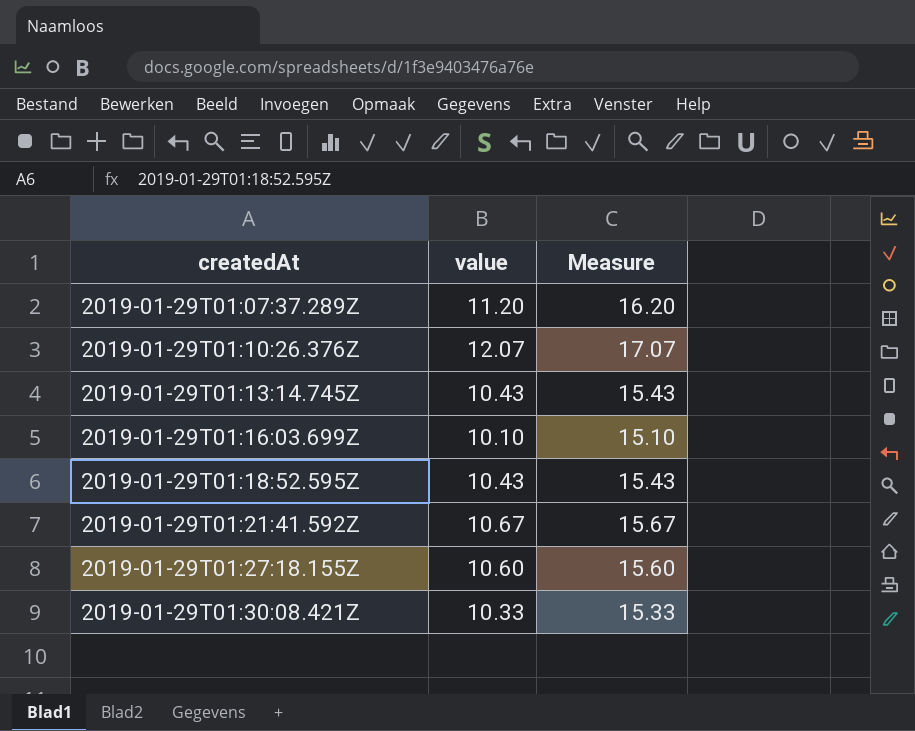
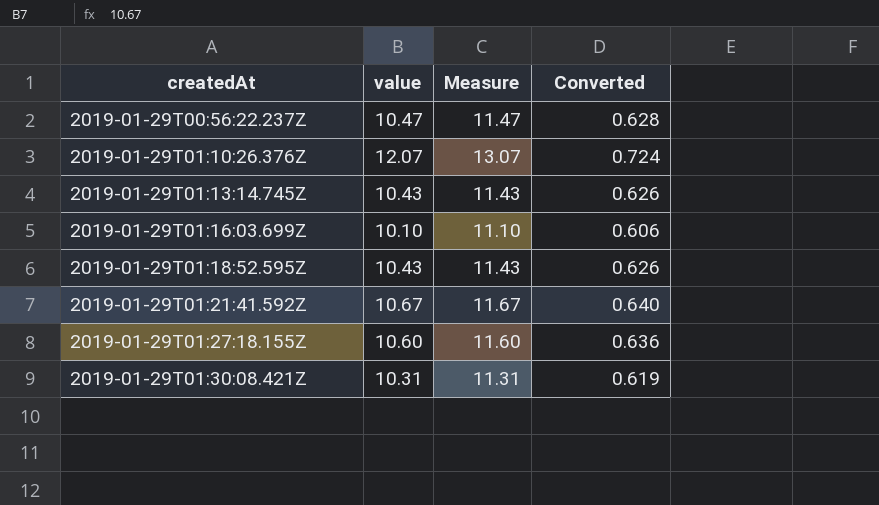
column Measure | formula: [value] + 5 -> [value] + 1
column Converted | formula: none -> [value] * 0.06
row 2019-01-29T01:07:37.289Z: 11.20 | 16.20 -> none
row 2019-01-29T00:56:22.237Z: none -> 10.47 | 11.47 | 0.628
2019-01-29T01:30:08.421Z | value: 10.33 -> 10.31

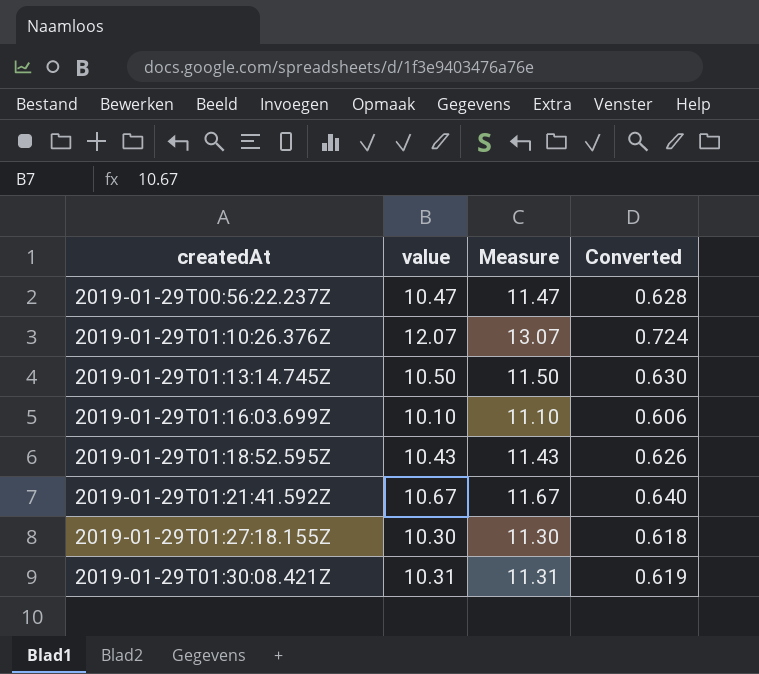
2019-01-29T01:13:14.745Z | value: 10.43 -> 10.50
2019-01-29T01:13:14.745Z | Measure: 11.43 -> 11.50
2019-01-29T01:13:14.745Z | Converted: 0.626 -> 0.630
2019-01-29T01:27:18.155Z | value: 10.60 -> 10.30
2019-01-29T01:27:18.155Z | Measure: 11.60 -> 11.30
2019-01-29T01:27:18.155Z | Converted: 0.636 -> 0.618

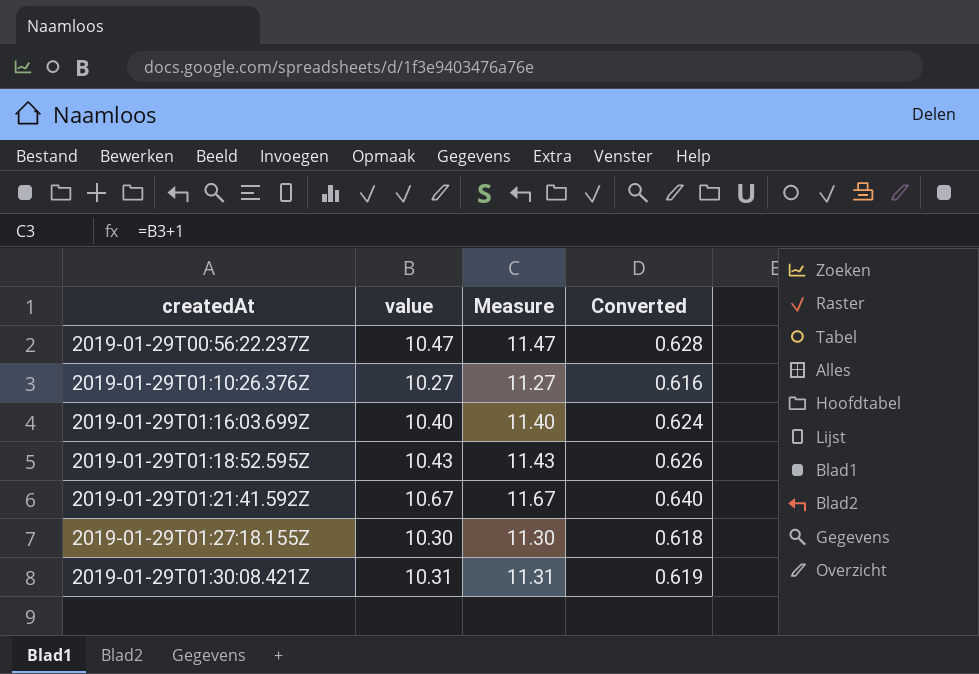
row 2019-01-29T01:13:14.745Z: 10.50 | 11.50 | 0.630 -> none
2019-01-29T01:10:26.376Z | value: 12.07 -> 10.27
2019-01-29T01:10:26.376Z | Measure: 13.07 -> 11.27
2019-01-29T01:10:26.376Z | Converted: 0.724 -> 0.616
2019-01-29T01:16:03.699Z | value: 10.10 -> 10.40
2019-01-29T01:16:03.699Z | Measure: 11.10 -> 11.40
2019-01-29T01:16:03.699Z | Converted: 0.606 -> 0.624

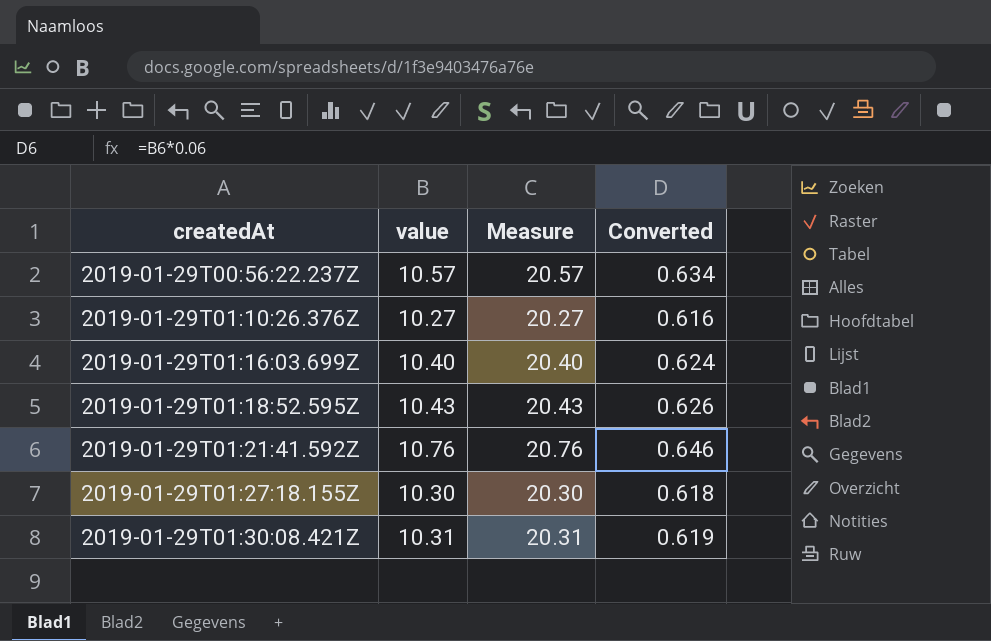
column Measure | formula: [value] + 1 -> [value] + 10
2019-01-29T00:56:22.237Z | value: 10.47 -> 10.57
2019-01-29T00:56:22.237Z | Converted: 0.628 -> 0.634
2019-01-29T01:21:41.592Z | value: 10.67 -> 10.76
2019-01-29T01:21:41.592Z | Converted: 0.640 -> 0.646

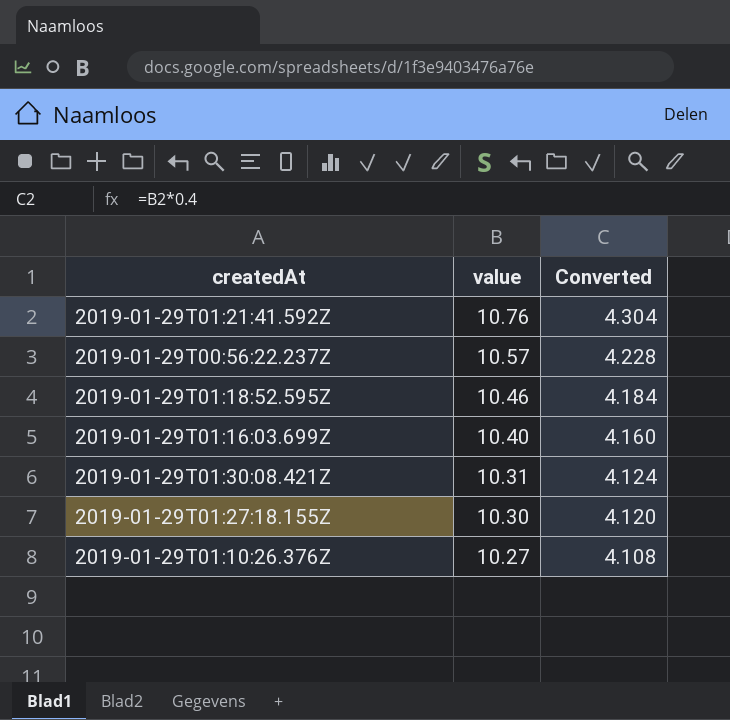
row order: createdAt ascending -> value descending
column Measure | formula: [value] + 10 -> none
column Converted | formula: [value] * 0.06 -> [value] * 0.4
2019-01-29T01:18:52.595Z | value: 10.43 -> 10.46

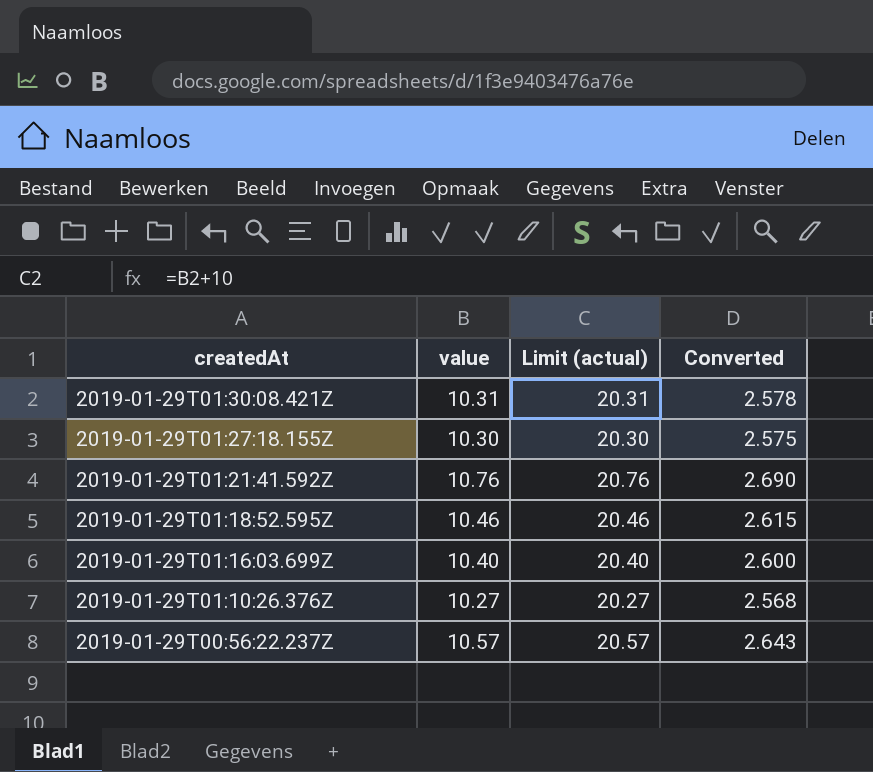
row order: value descending -> createdAt descending
column Limit (actual) | formula: none -> [value] + 10
column Converted | formula: [value] * 0.4 -> [value] * 0.25

